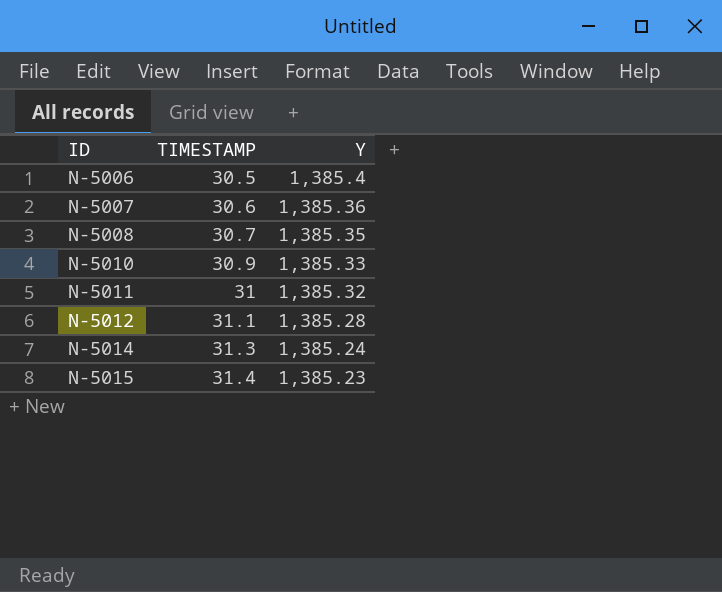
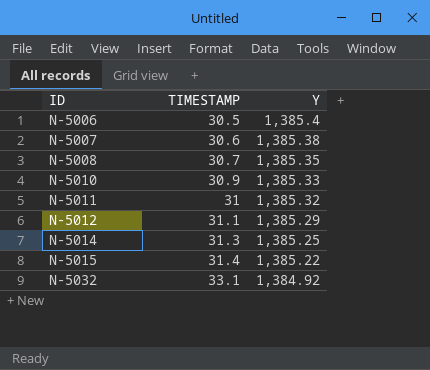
N-5007 | Y: 1,385.36 -> 1,385.38
N-5012 | Y: 1,385.28 -> 1,385.29
N-5014 | Y: 1,385.24 -> 1,385.25
N-5015 | Y: 1,385.23 -> 1,385.22
row N-5032: none -> 33.1 | 1,384.92

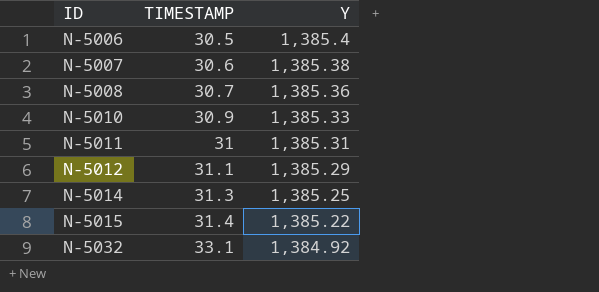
N-5008 | Y: 1,385.35 -> 1,385.36
N-5011 | Y: 1,385.32 -> 1,385.31

